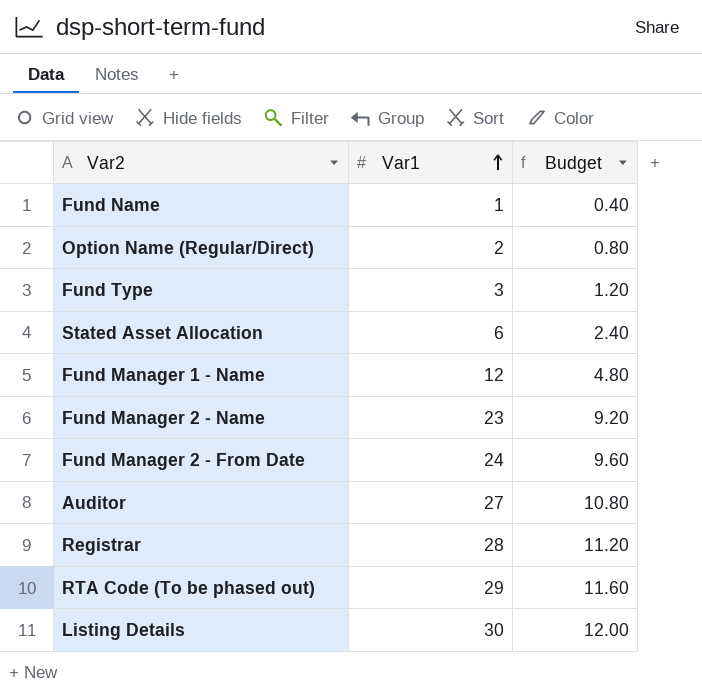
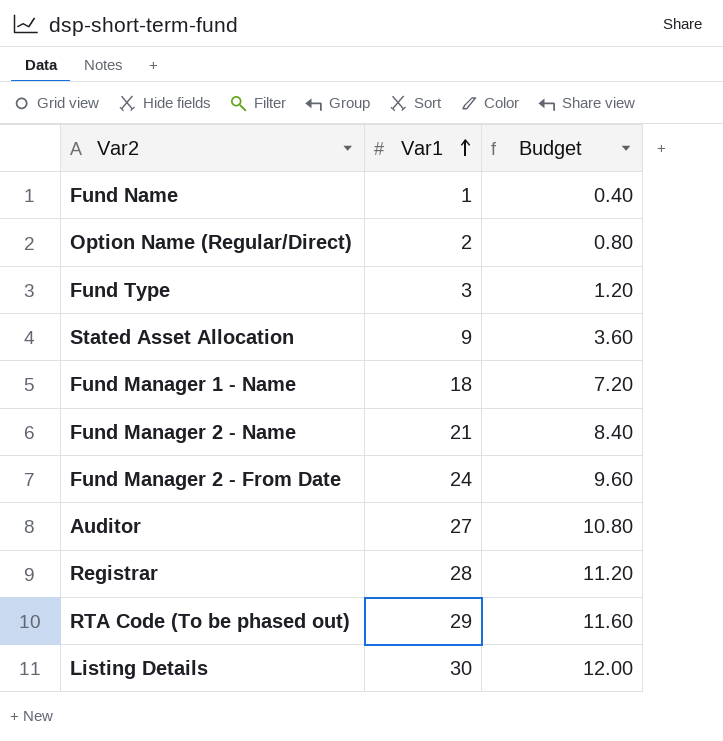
Stated Asset Allocation | Var1: 6 -> 9
Stated Asset Allocation | Budget: 2.40 -> 3.60
Fund Manager 1 - Name | Var1: 12 -> 18
Fund Manager 1 - Name | Budget: 4.80 -> 7.20
Fund Manager 2 - Name | Var1: 23 -> 21
Fund Manager 2 - Name | Budget: 9.20 -> 8.40

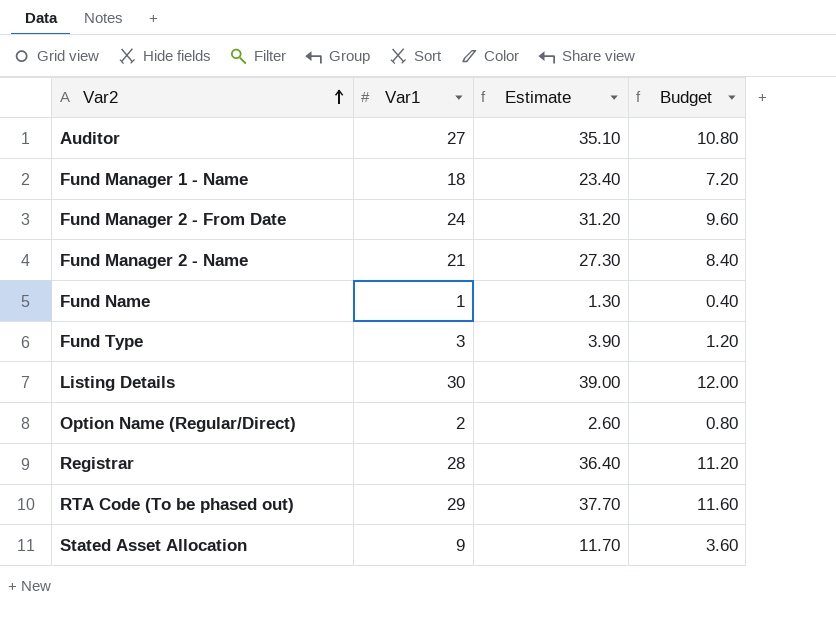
row order: Var1 ascending -> Var2 ascending
column Estimate | formula: none -> [Var1] * 1.3

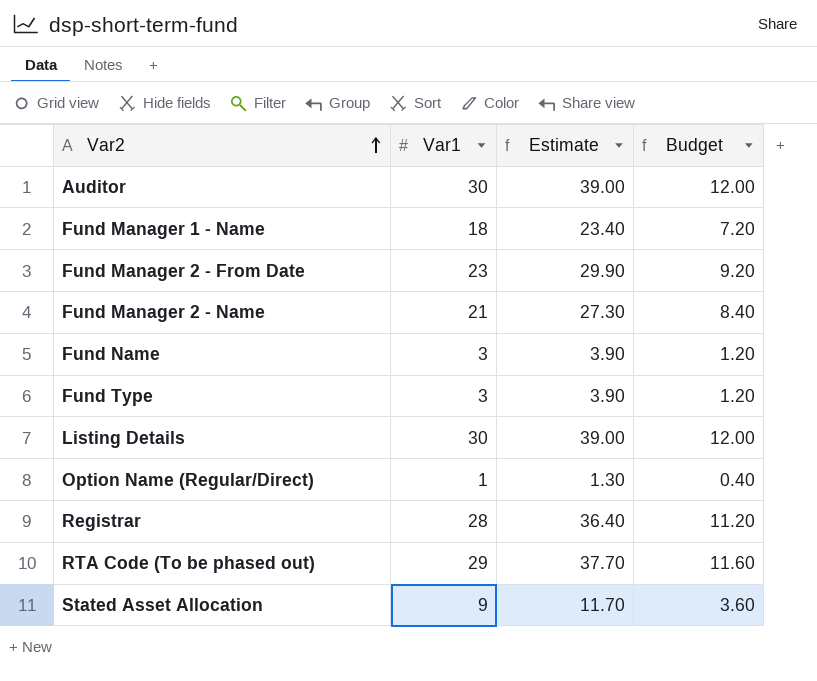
Auditor | Var1: 27 -> 30
Auditor | Estimate: 35.10 -> 39.00
Auditor | Budget: 10.80 -> 12.00
Fund Manager 2 - From Date | Var1: 24 -> 23
Fund Manager 2 - From Date | Estimate: 31.20 -> 29.90
Fund Manager 2 - From Date | Budget: 9.60 -> 9.20
Fund Name | Var1: 1 -> 3
Fund Name | Estimate: 1.30 -> 3.90
Fund Name | Budget: 0.40 -> 1.20
Option Name (Regular/Direct) | Var1: 2 -> 1
Option Name (Regular/Direct) | Estimate: 2.60 -> 1.30
Option Name (Regular/Direct) | Budget: 0.80 -> 0.40

